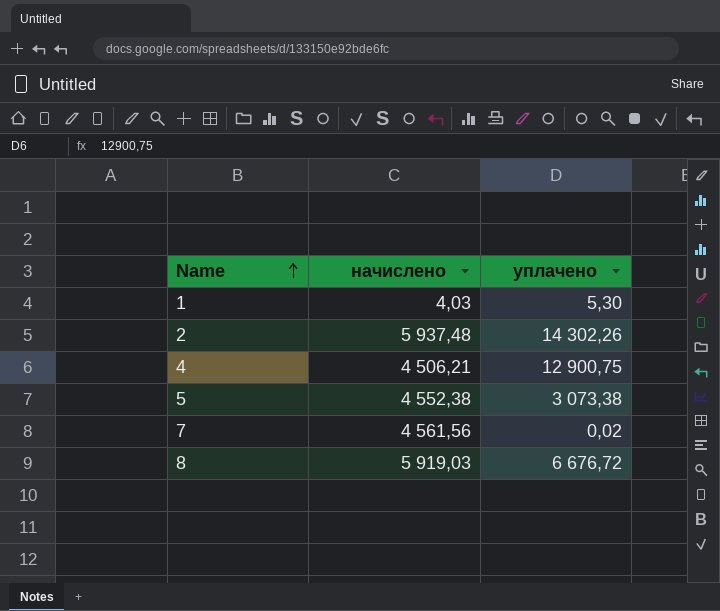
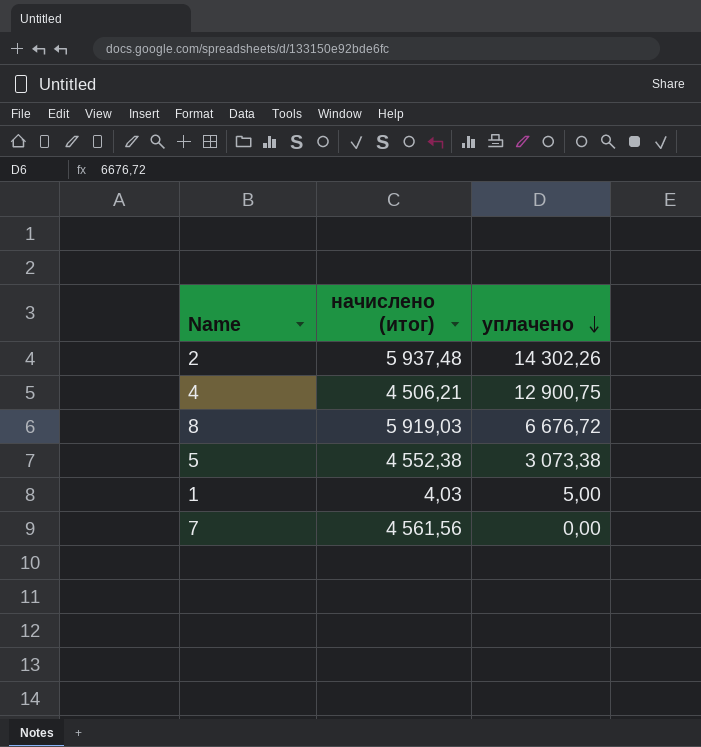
row order: Name ascending -> уплачено descending
column name: начислено -> начислено (итог)
1 | уплачено: 5,30 -> 5,00
7 | уплачено: 0,02 -> 0,00

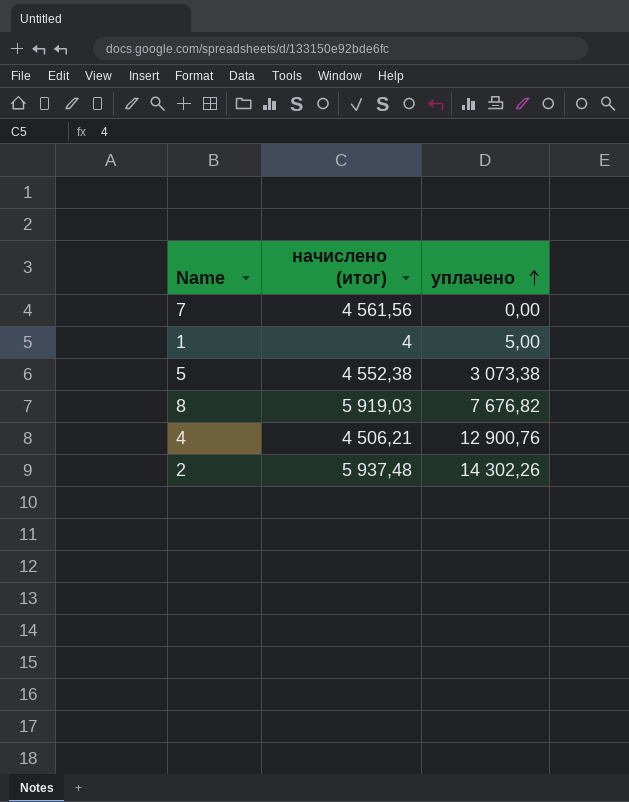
row order: уплачено descending -> уплачено ascending
1 | начислено (итог): 4,03 -> 4
8 | уплачено: 6 676,72 -> 7 676,82
4 | уплачено: 12 900,75 -> 12 900,76

